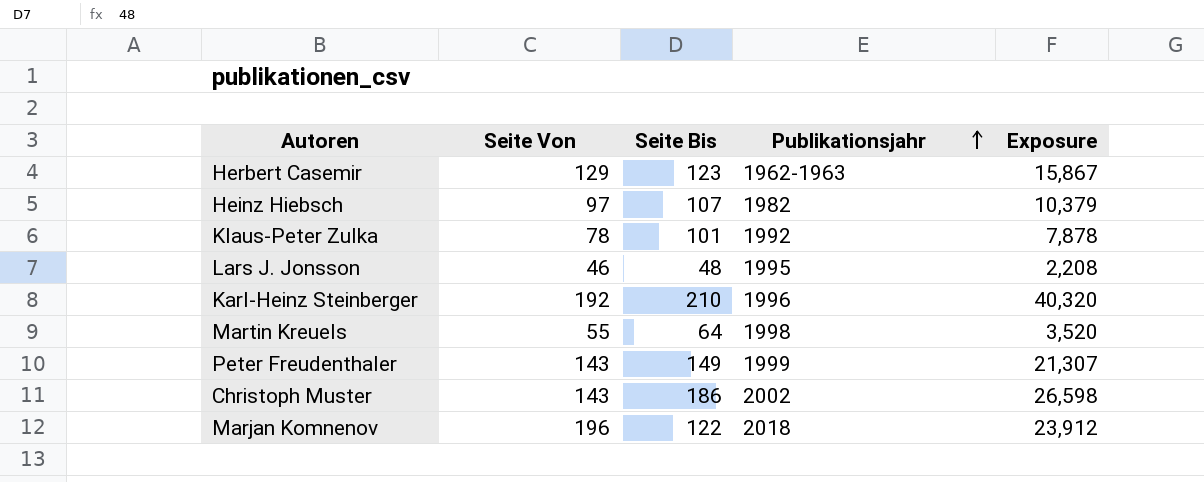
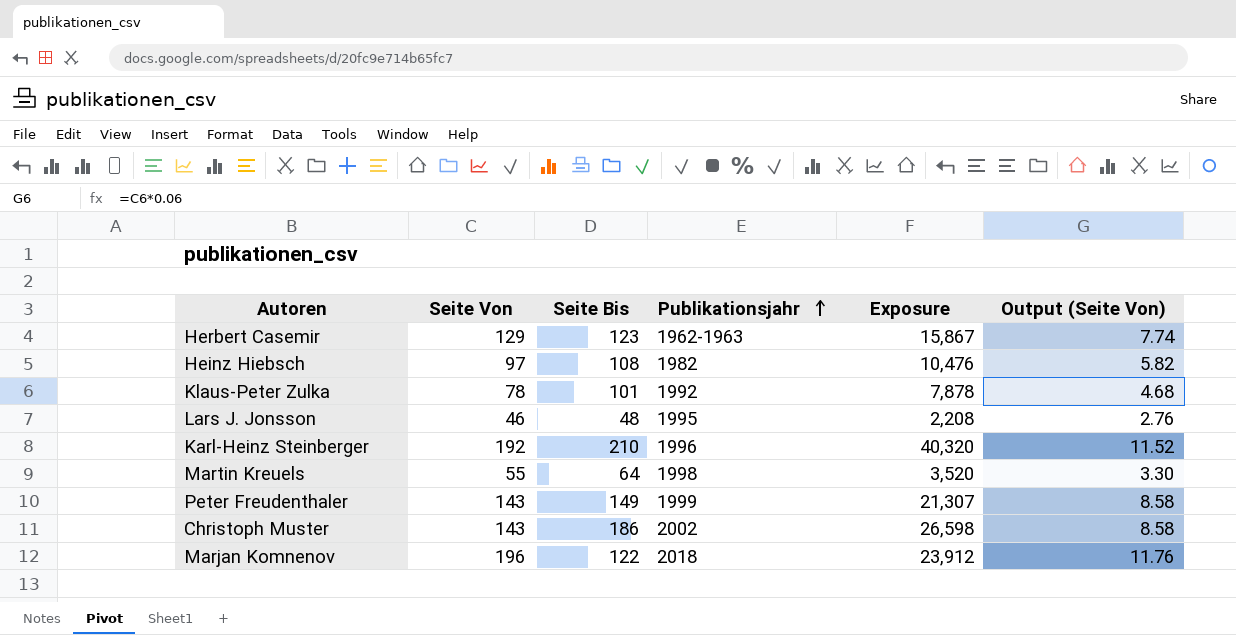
column Output (Seite Von) | formula: none -> [Seite Von] * 0.06
Heinz Hiebsch | Seite Bis: 107 -> 108
Heinz Hiebsch | Exposure: 10,379 -> 10,476

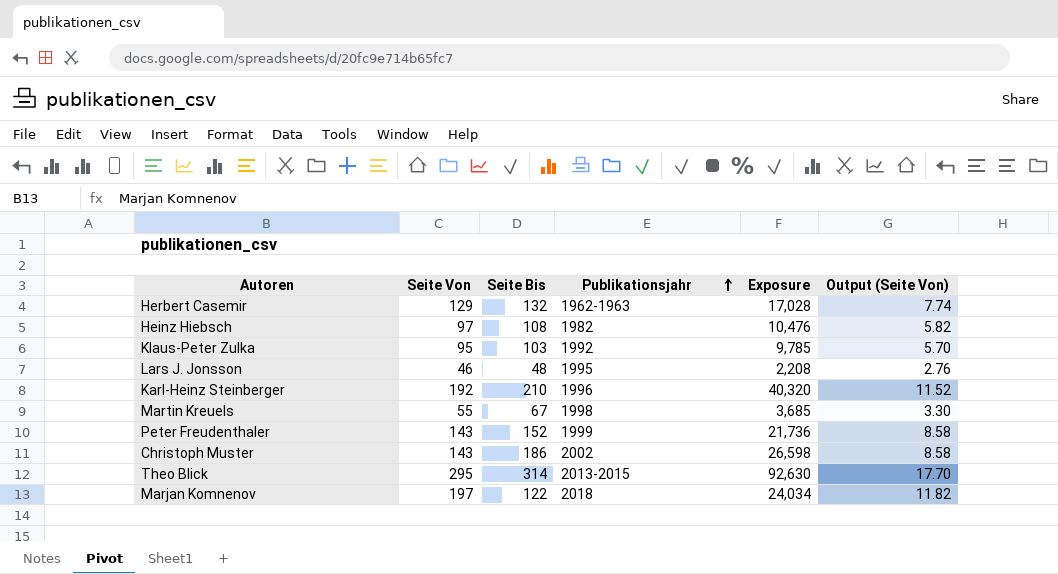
Herbert Casemir | Seite Bis: 123 -> 132
Herbert Casemir | Exposure: 15,867 -> 17,028
Klaus-Peter Zulka | Seite Von: 78 -> 95
Klaus-Peter Zulka | Seite Bis: 101 -> 103
Klaus-Peter Zulka | Exposure: 7,878 -> 9,785
Klaus-Peter Zulka | Output (Seite Von): 4.68 -> 5.70
Martin Kreuels | Seite Bis: 64 -> 67
Martin Kreuels | Exposure: 3,520 -> 3,685
Peter Freudenthaler | Seite Bis: 149 -> 152
Peter Freudenthaler | Exposure: 21,307 -> 21,736
row Theo Blick: none -> 295 | 314 | 2013-2015 | 92,630 | 17.70
Marjan Komnenov | Seite Von: 196 -> 197
Marjan Komnenov | Exposure: 23,912 -> 24,034
Marjan Komnenov | Output (Seite Von): 11.76 -> 11.82

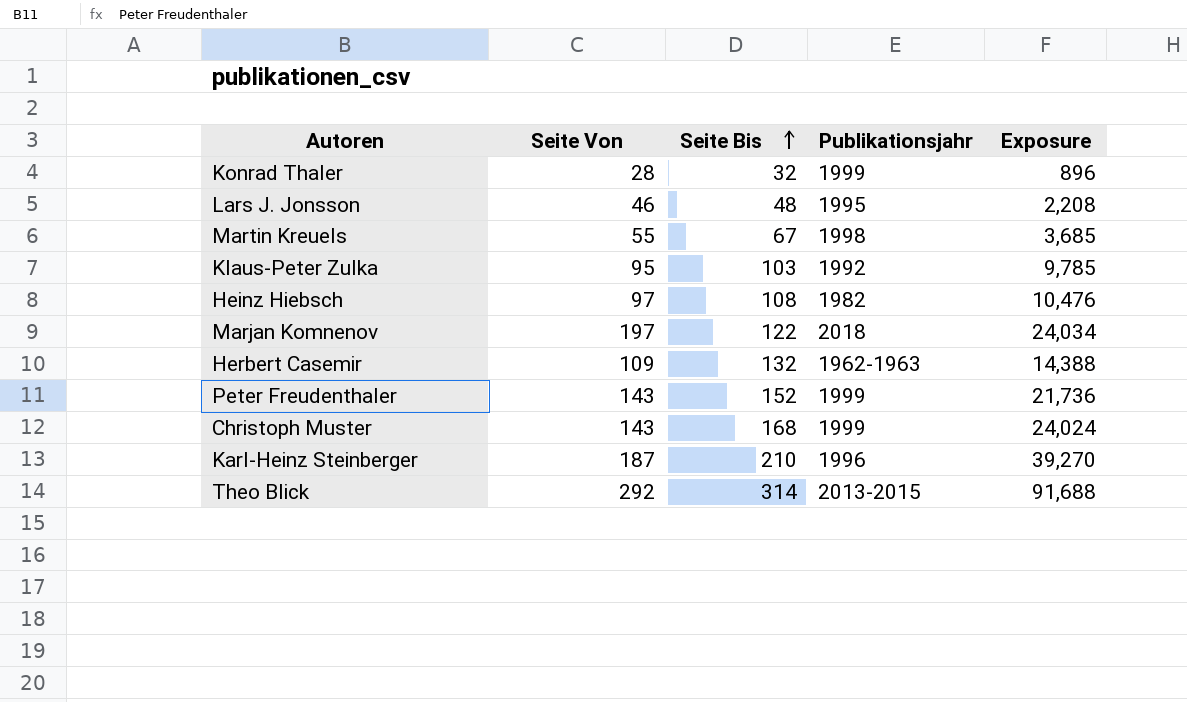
row order: Publikationsjahr ascending -> Seite Bis ascending
column Output (Seite Von) | formula: [Seite Von] * 0.06 -> none
row Konrad Thaler: none -> 28 | 32 | 1999 | 896
Herbert Casemir | Seite Von: 129 -> 109
Herbert Casemir | Exposure: 17,028 -> 14,388
Christoph Muster | Seite Bis: 186 -> 168
Christoph Muster | Publikationsjahr: 2002 -> 1999
Christoph Muster | Exposure: 26,598 -> 24,024
Karl-Heinz Steinberger | Seite Von: 192 -> 187
Karl-Heinz Steinberger | Exposure: 40,320 -> 39,270
Theo Blick | Seite Von: 295 -> 292
Theo Blick | Exposure: 92,630 -> 91,688

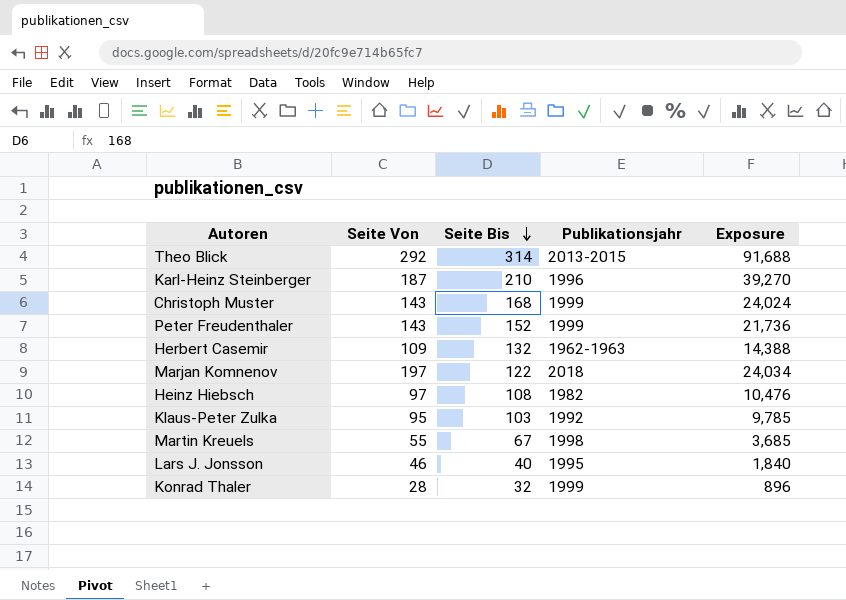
row order: Seite Bis ascending -> Seite Bis descending
Lars J. Jonsson | Seite Bis: 48 -> 40
Lars J. Jonsson | Exposure: 2,208 -> 1,840

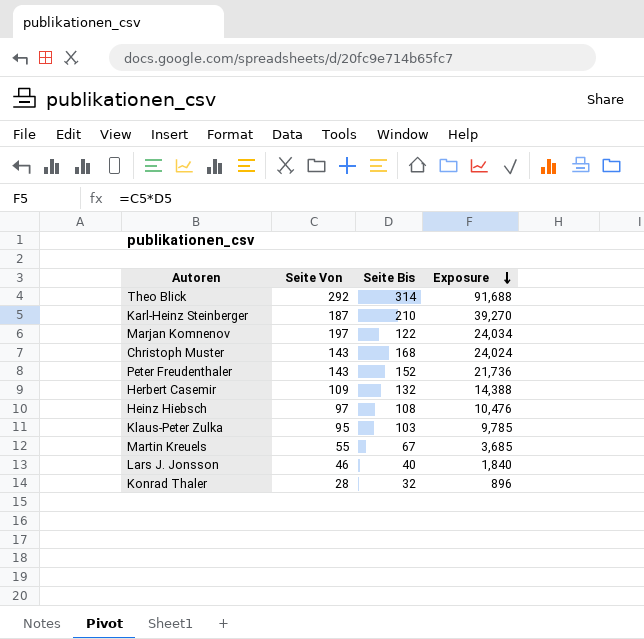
row order: Seite Bis descending -> Exposure descending
column Publikationsjahr | position: 4 -> none

